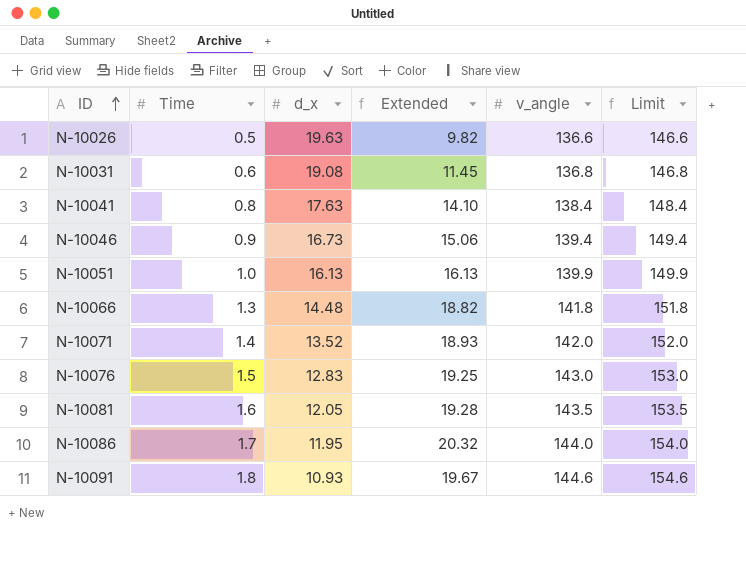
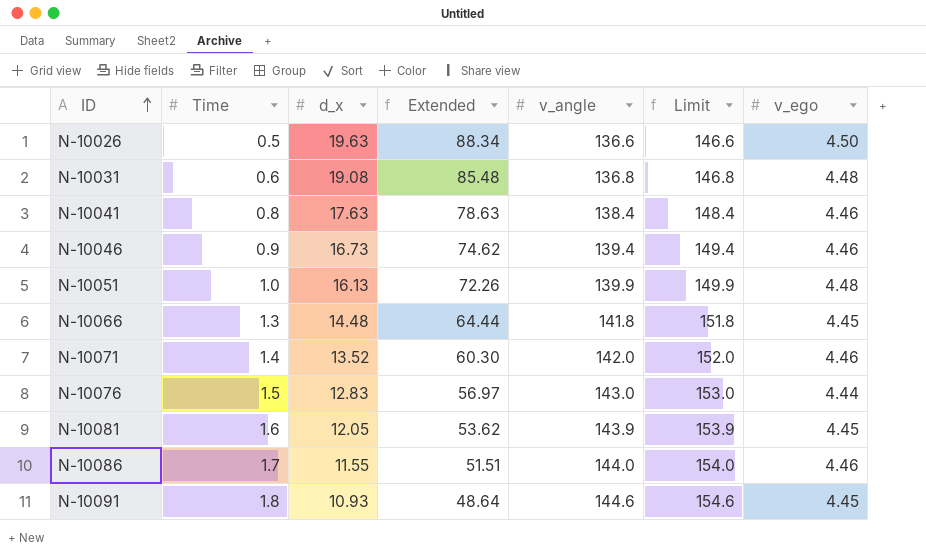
column Extended | formula: [Time] * [d_x] -> [d_x] * [v_ego]
column v_ego | position: none -> 7
N-10081 | v_angle: 143.5 -> 143.9
N-10081 | Limit: 153.5 -> 153.9
N-10086 | d_x: 11.95 -> 11.55

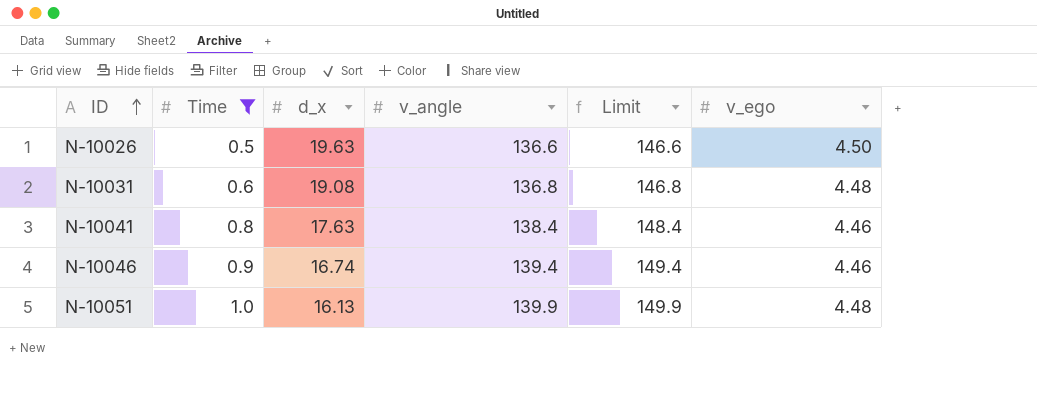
filter: none -> Time <= 1.0
column Extended | formula: [d_x] * [v_ego] -> none
N-10046 | d_x: 16.73 -> 16.74

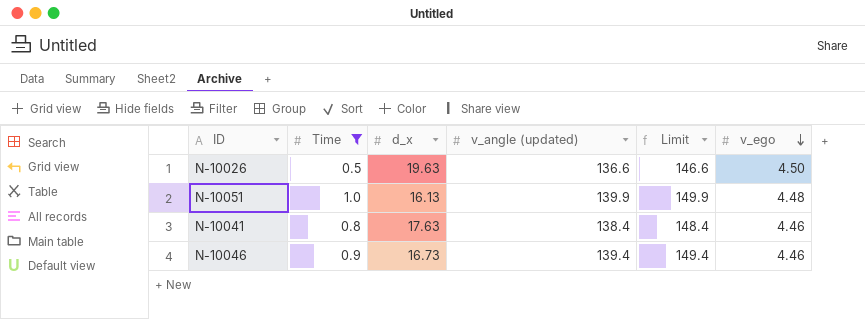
row order: ID ascending -> v_ego descending
column name: v_angle -> v_angle (updated)
row N-10031: 0.6 | 19.08 | 136.8 | 146.8 | 4.48 -> none
N-10046 | d_x: 16.74 -> 16.73

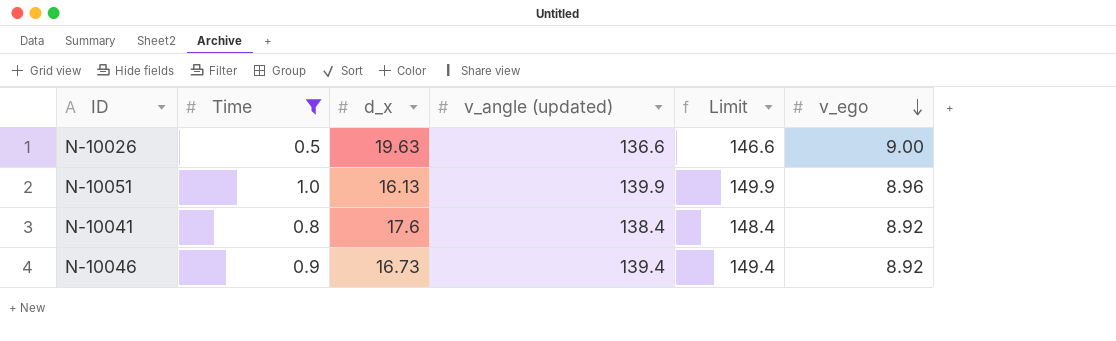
N-10026 | v_ego: 4.50 -> 9.00
N-10051 | v_ego: 4.48 -> 8.96
N-10041 | d_x: 17.63 -> 17.6
N-10041 | v_ego: 4.46 -> 8.92
N-10046 | v_ego: 4.46 -> 8.92

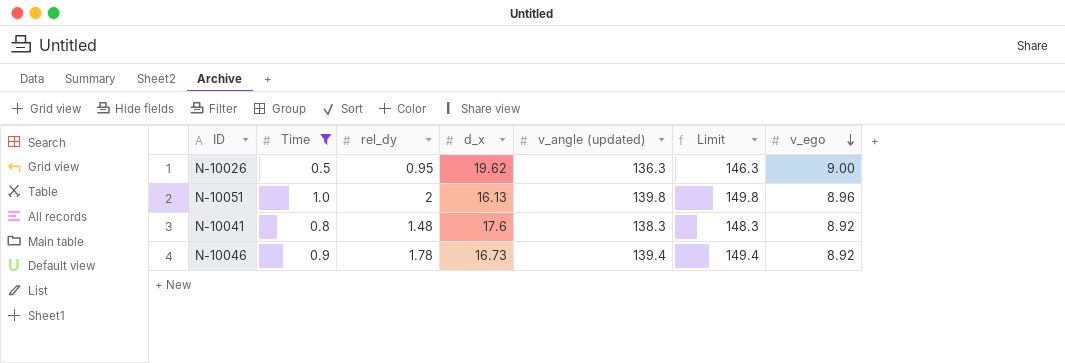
column rel_dy | position: none -> 3
N-10026 | d_x: 19.63 -> 19.62
N-10026 | v_angle (updated): 136.6 -> 136.3
N-10026 | Limit: 146.6 -> 146.3
N-10051 | v_angle (updated): 139.9 -> 139.8
N-10051 | Limit: 149.9 -> 149.8
N-10041 | v_angle (updated): 138.4 -> 138.3
N-10041 | Limit: 148.4 -> 148.3

